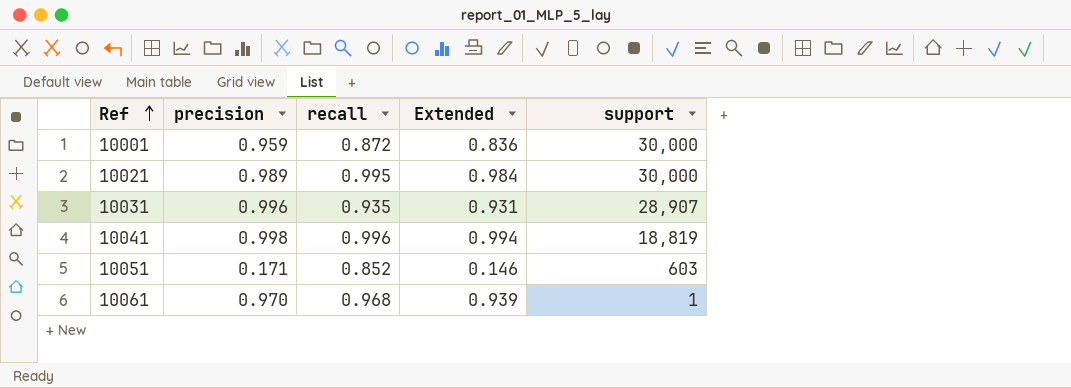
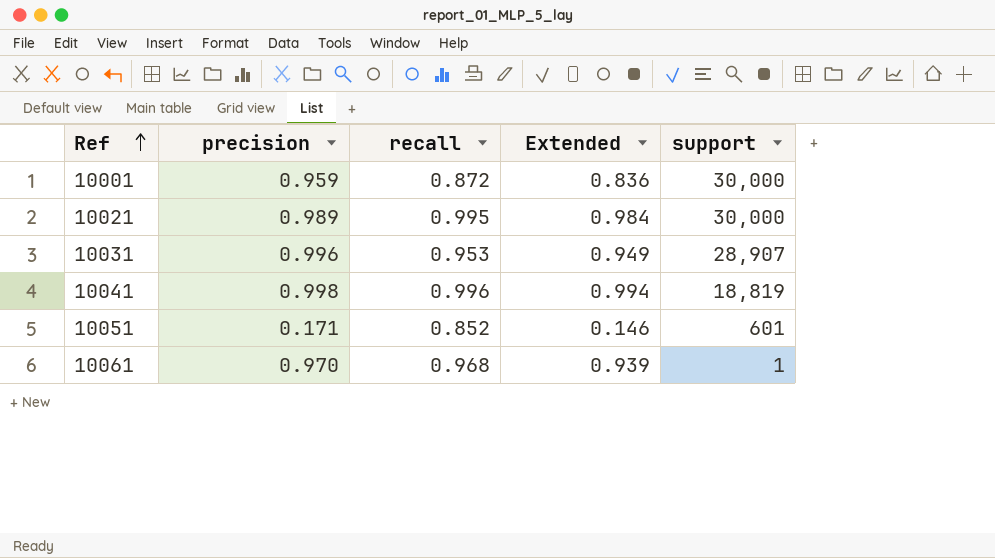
10031 | recall: 0.935 -> 0.953
10031 | Extended: 0.931 -> 0.949
10051 | support: 603 -> 601

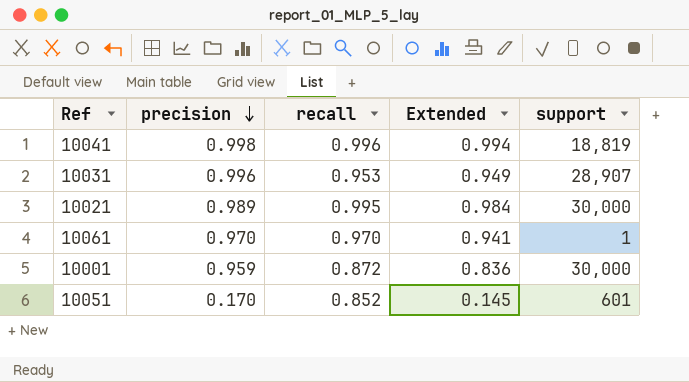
row order: Ref ascending -> precision descending
10061 | recall: 0.968 -> 0.970
10061 | Extended: 0.939 -> 0.941
10051 | precision: 0.171 -> 0.170
10051 | Extended: 0.146 -> 0.145

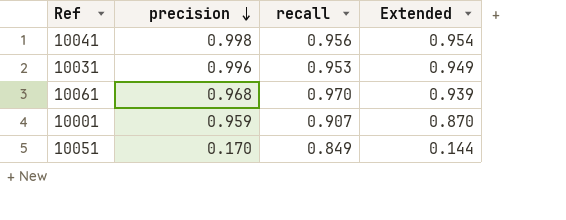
column support | position: 5 -> none
row 10021: 0.989 | 0.995 | 0.984 | 30,000 -> none
10041 | recall: 0.996 -> 0.956
10041 | Extended: 0.994 -> 0.954
10061 | precision: 0.970 -> 0.968
10061 | Extended: 0.941 -> 0.939
10001 | recall: 0.872 -> 0.907
10001 | Extended: 0.836 -> 0.870
10051 | recall: 0.852 -> 0.849
10051 | Extended: 0.145 -> 0.144

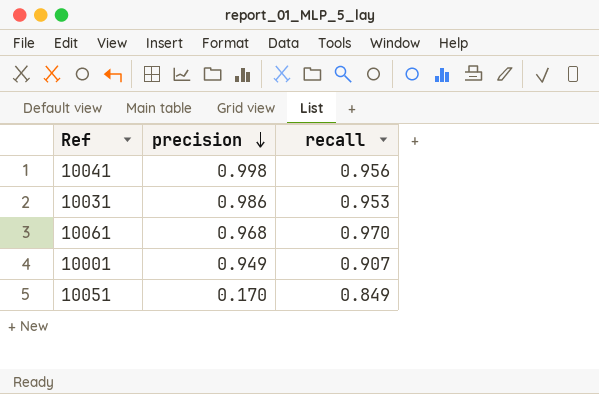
column Extended | formula: [precision] * [recall] -> none
10031 | precision: 0.996 -> 0.986
10001 | precision: 0.959 -> 0.949

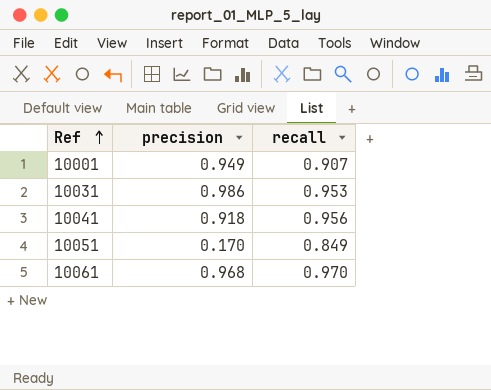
row order: precision descending -> Ref ascending
10041 | precision: 0.998 -> 0.918

